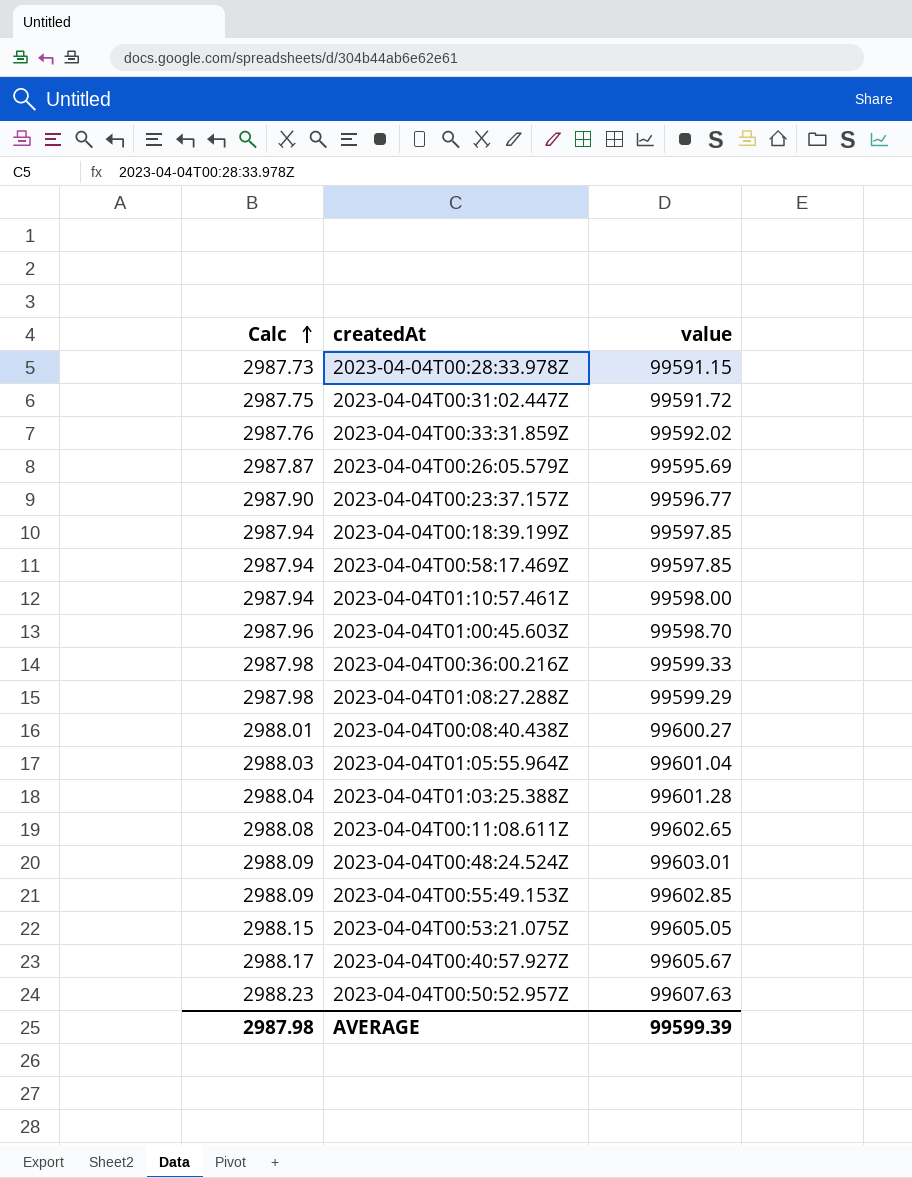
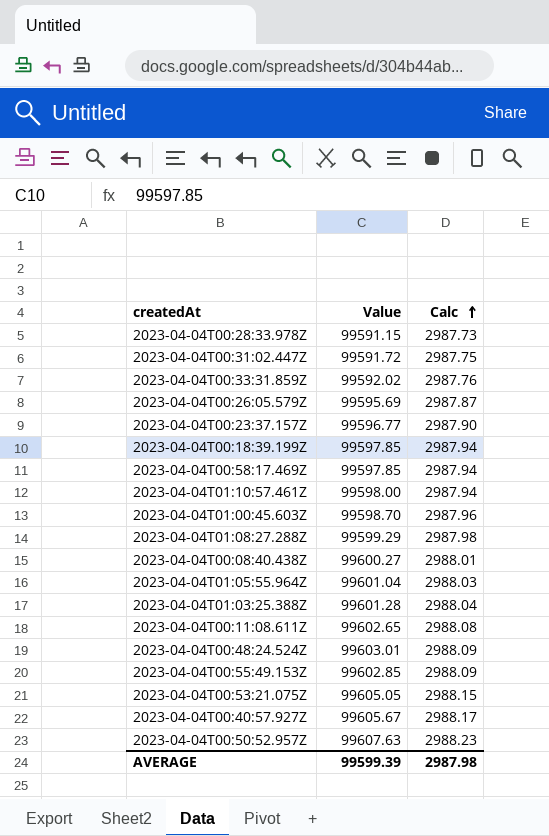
column name: value -> Value
column Calc | position: 1 -> 3
row 2023-04-04T00:36:00.216Z: 2987.98 | 99599.33 -> none

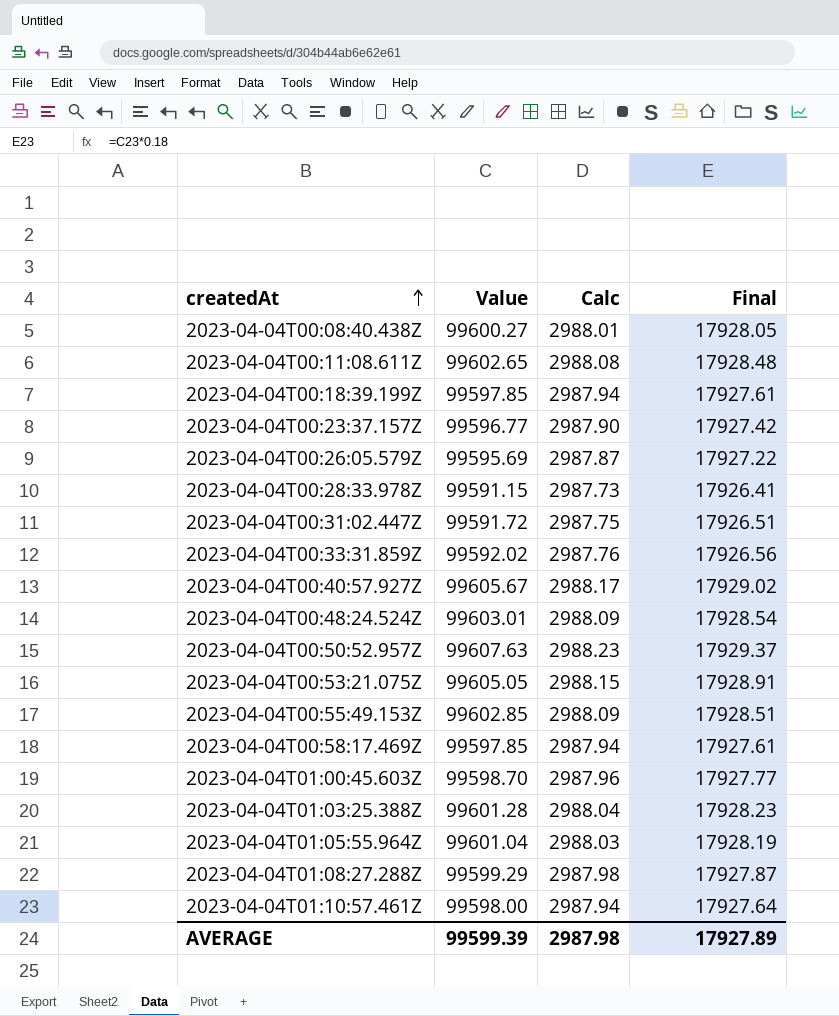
row order: Calc ascending -> createdAt ascending
column Final | formula: none -> [Value] * 0.18

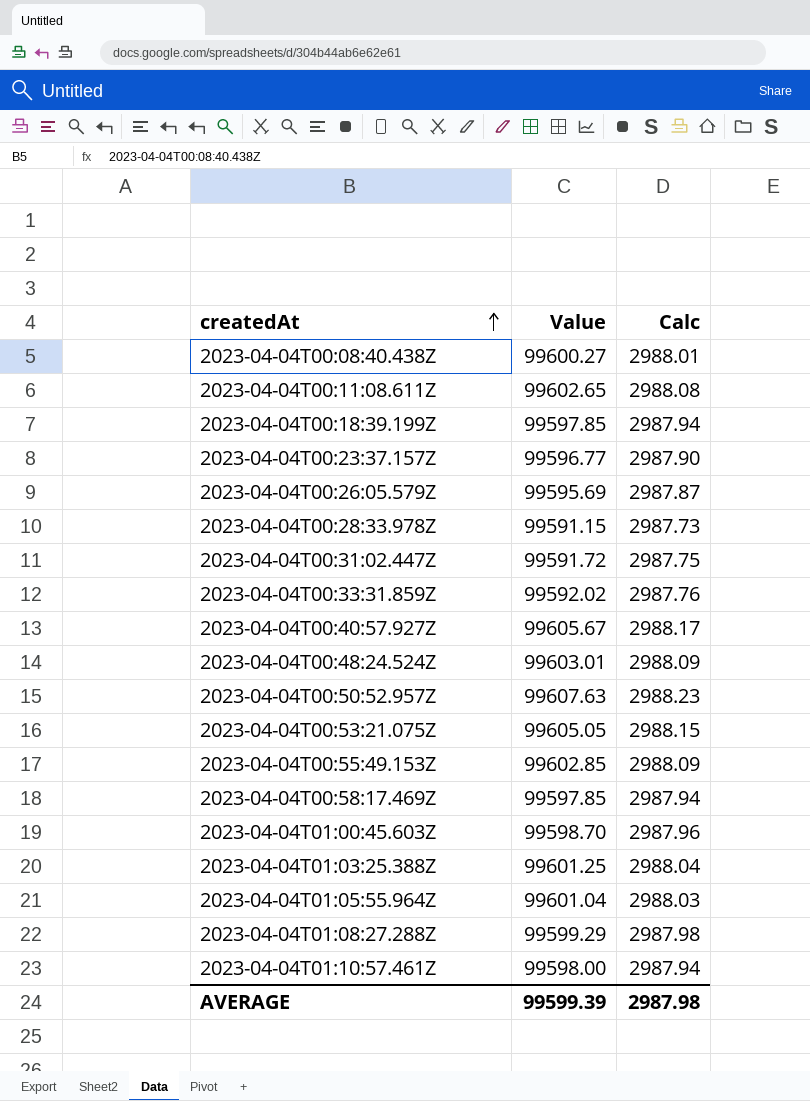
column Final | formula: [Value] * 0.18 -> none
2023-04-04T01:03:25.388Z | Value: 99601.28 -> 99601.25

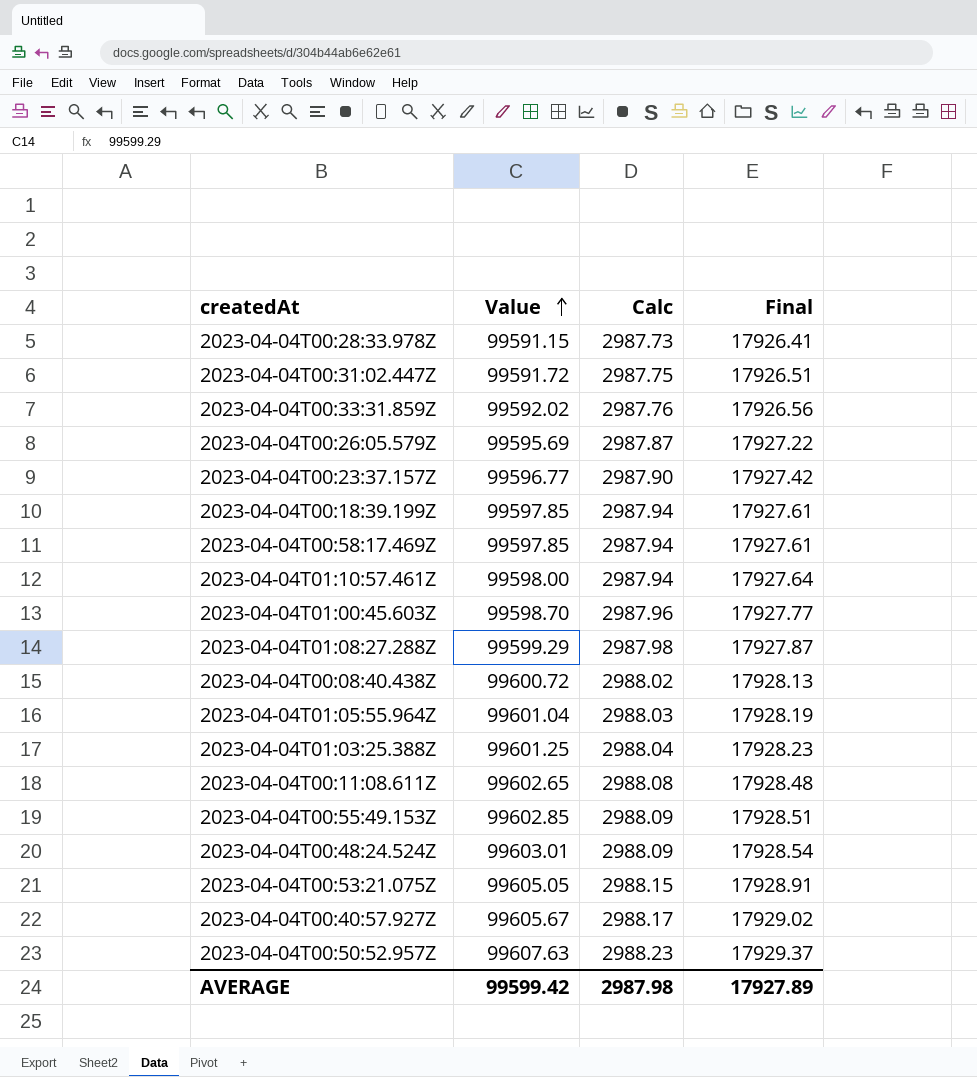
row order: createdAt ascending -> Value ascending
column Final | formula: none -> [Value] * 0.18
2023-04-04T00:08:40.438Z | Value: 99600.27 -> 99600.72
2023-04-04T00:08:40.438Z | Calc: 2988.01 -> 2988.02
AVERAGE | Value: 99599.39 -> 99599.42

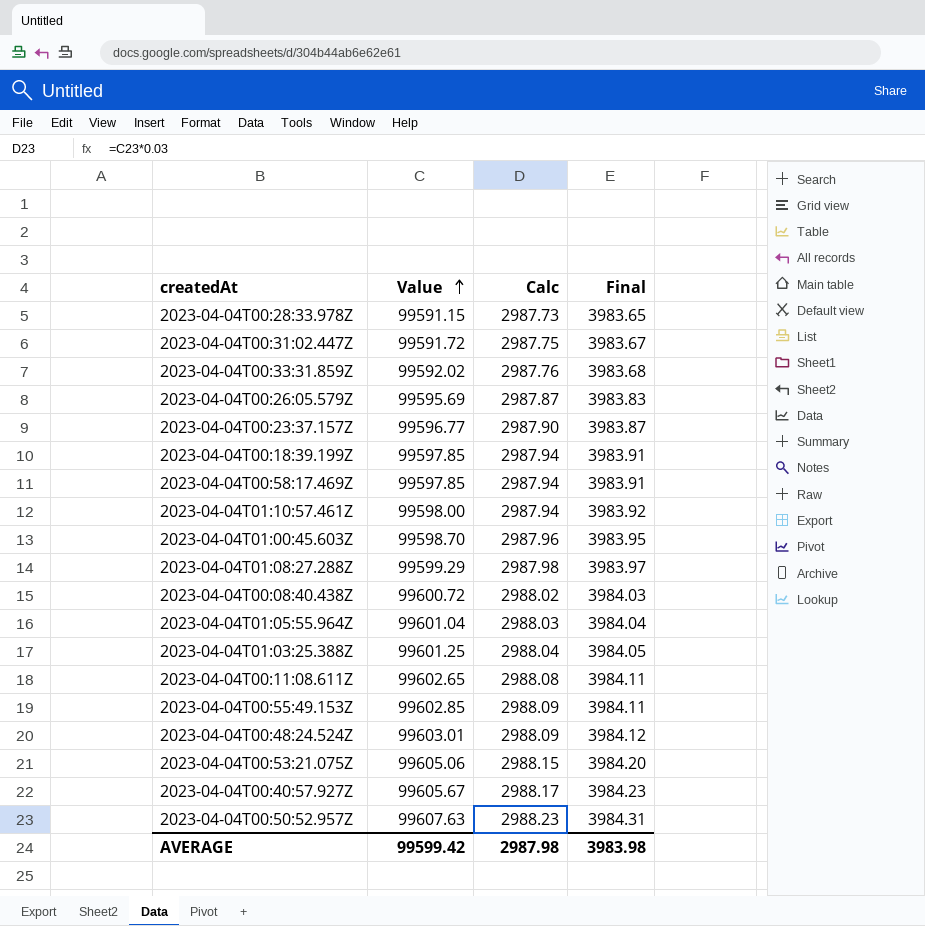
column Final | formula: [Value] * 0.18 -> [Value] * 0.04
2023-04-04T00:53:21.075Z | Value: 99605.05 -> 99605.06
AVERAGE | Final: 17927.89 -> 3983.98

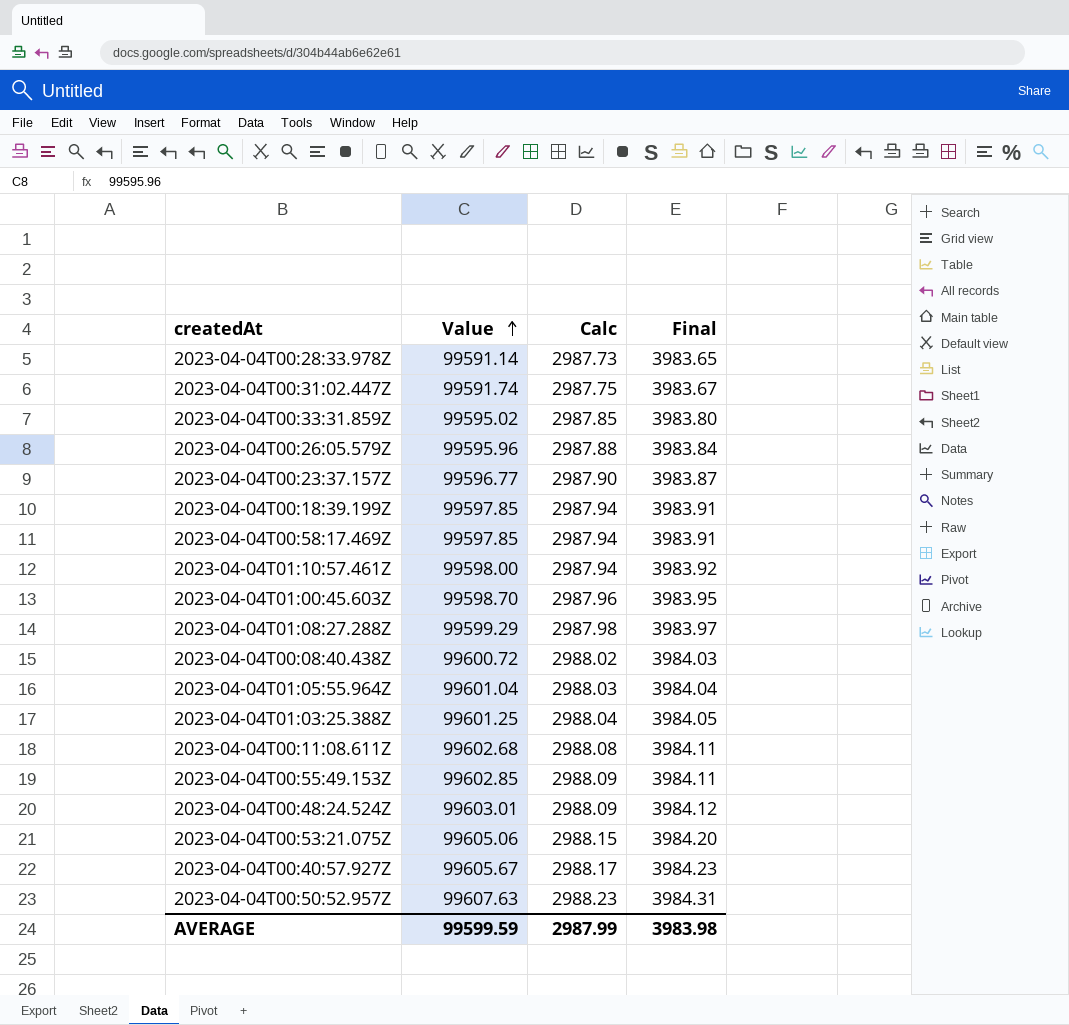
2023-04-04T00:28:33.978Z | Value: 99591.15 -> 99591.14
2023-04-04T00:31:02.447Z | Value: 99591.72 -> 99591.74
2023-04-04T00:33:31.859Z | Value: 99592.02 -> 99595.02
2023-04-04T00:33:31.859Z | Calc: 2987.76 -> 2987.85
2023-04-04T00:33:31.859Z | Final: 3983.68 -> 3983.80
2023-04-04T00:26:05.579Z | Value: 99595.69 -> 99595.96
2023-04-04T00:26:05.579Z | Calc: 2987.87 -> 2987.88
2023-04-04T00:26:05.579Z | Final: 3983.83 -> 3983.84
2023-04-04T00:11:08.611Z | Value: 99602.65 -> 99602.68
AVERAGE | Value: 99599.42 -> 99599.59
AVERAGE | Calc: 2987.98 -> 2987.99

